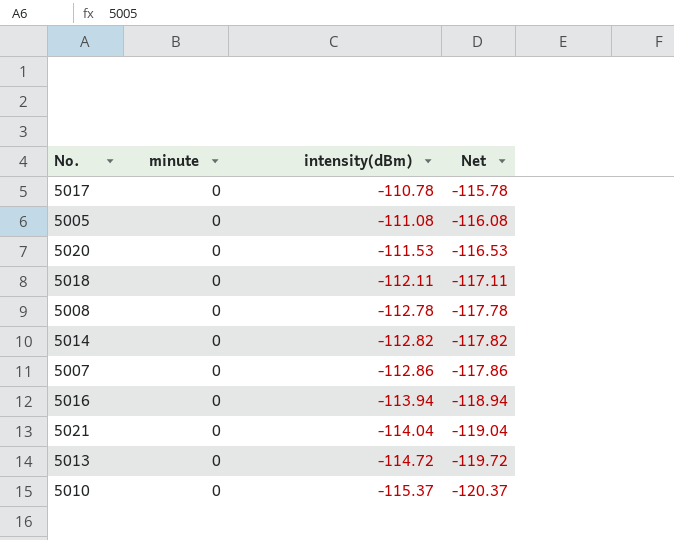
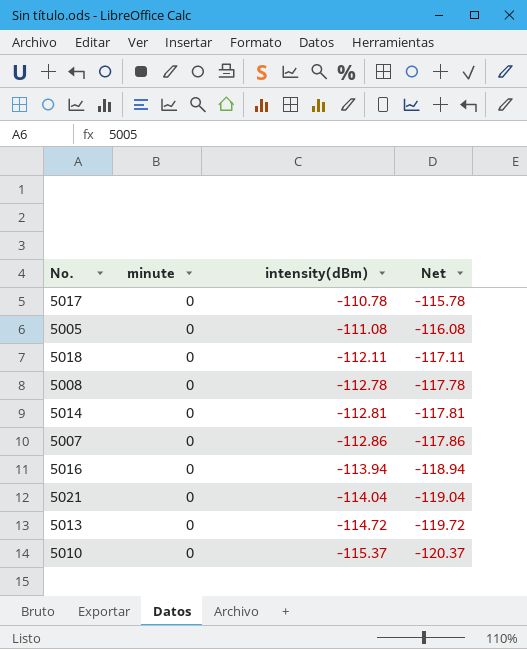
row 5020: 0 | -111.53 | -116.53 -> none
5014 | intensity(dBm): -112.82 -> -112.81
5014 | Net: -117.82 -> -117.81

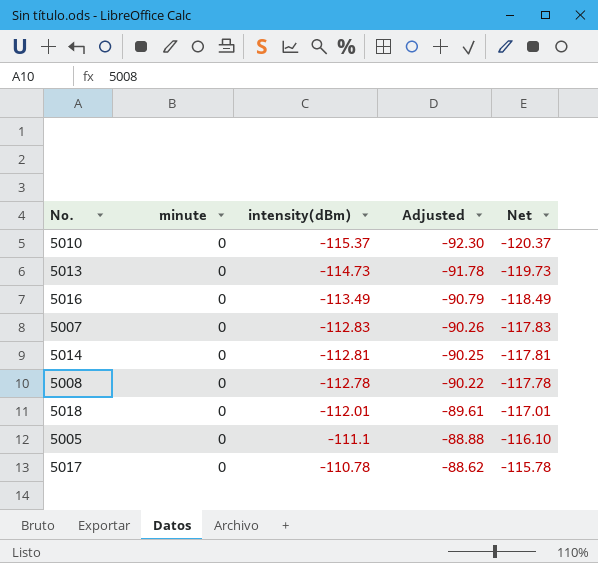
row order: intensity(dBm) descending -> intensity(dBm) ascending
column Adjusted | formula: none -> [intensity(dBm)] * 0.8
row 5021: 0 | -114.04 | -119.04 -> none
5013 | intensity(dBm): -114.72 -> -114.73
5013 | Net: -119.72 -> -119.73
5016 | intensity(dBm): -113.94 -> -113.49
5016 | Net: -118.94 -> -118.49
5007 | intensity(dBm): -112.86 -> -112.83
5007 | Net: -117.86 -> -117.83
5018 | intensity(dBm): -112.11 -> -112.01
5018 | Net: -117.11 -> -117.01
5005 | intensity(dBm): -111.08 -> -111.1
5005 | Net: -116.08 -> -116.10

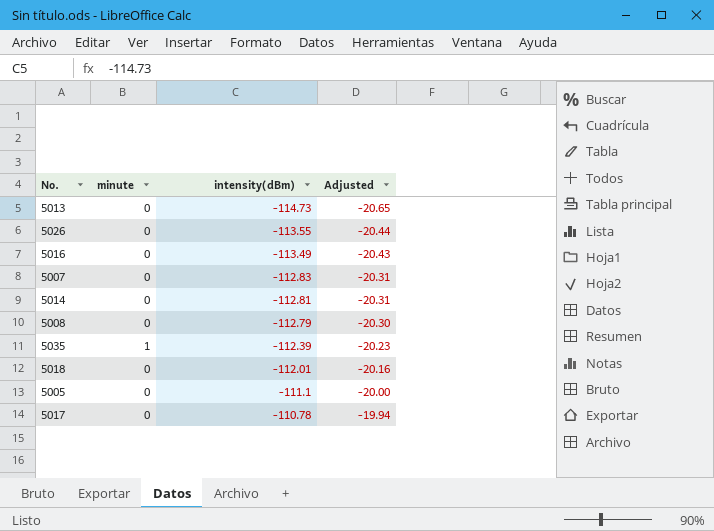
column Net | formula: [intensity(dBm)] - 5 -> none
column Adjusted | formula: [intensity(dBm)] * 0.8 -> [intensity(dBm)] * 0.18
row 5010: 0 | -115.37 | -92.30 | -120.37 -> none
row 5026: none -> 0 | -113.55 | -20.44
5008 | intensity(dBm): -112.78 -> -112.79
row 5035: none -> 1 | -112.39 | -20.23

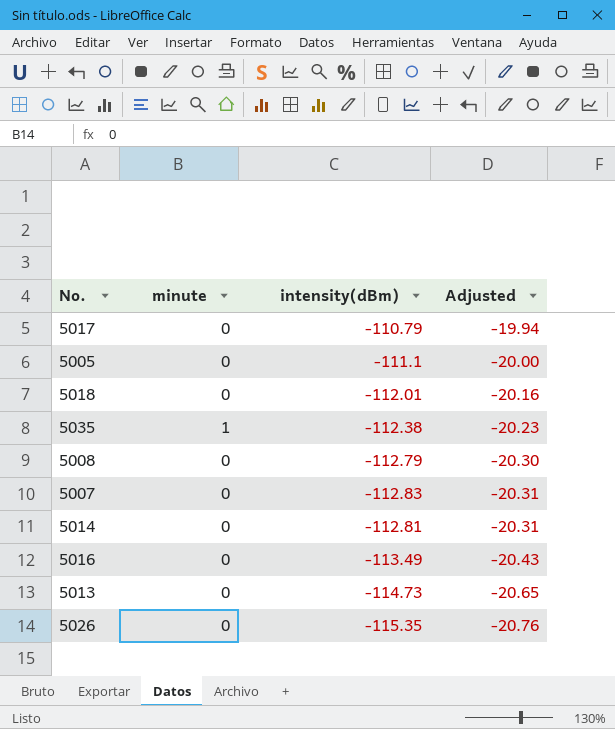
row order: intensity(dBm) ascending -> Adjusted descending
5017 | intensity(dBm): -110.78 -> -110.79
5035 | intensity(dBm): -112.39 -> -112.38
5026 | intensity(dBm): -113.55 -> -115.35
5026 | Adjusted: -20.44 -> -20.76

